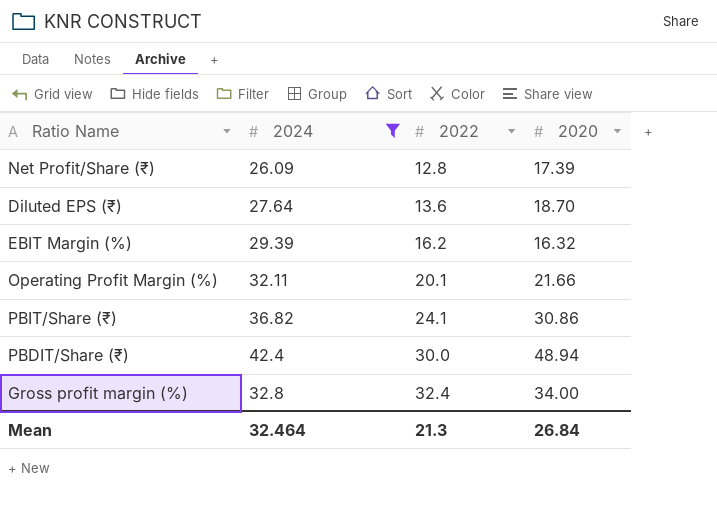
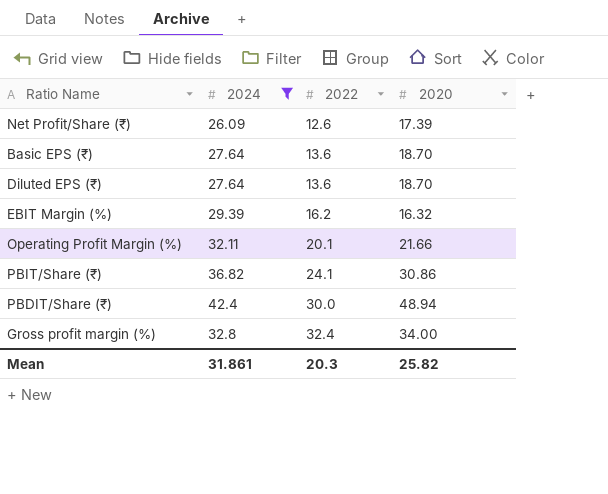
Net Profit/Share (₹) | 2022: 12.8 -> 12.6
row Basic EPS (₹): none -> 27.64 | 13.6 | 18.70
Mean | 2024: 32.464 -> 31.861
Mean | 2022: 21.3 -> 20.3
Mean | 2020: 26.84 -> 25.82

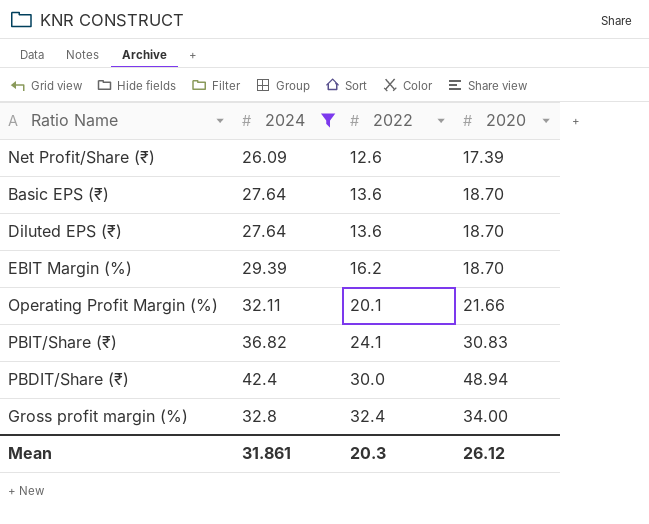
EBIT Margin (%) | 2020: 16.32 -> 18.70
PBIT/Share (₹) | 2020: 30.86 -> 30.83
Mean | 2020: 25.82 -> 26.12

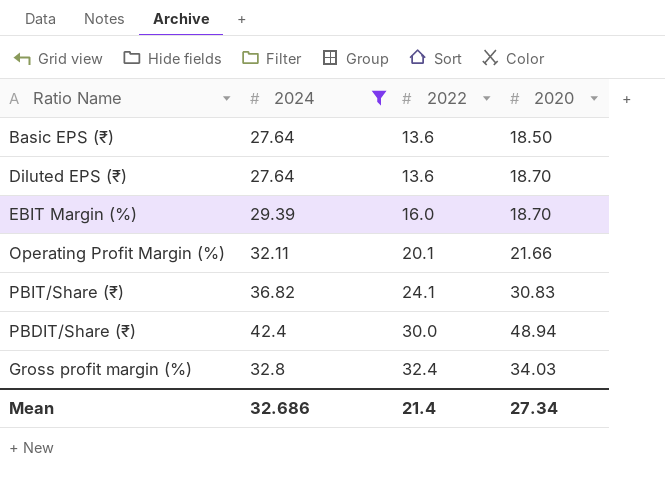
row Net Profit/Share (₹): 26.09 | 12.6 | 17.39 -> none
Basic EPS (₹) | 2020: 18.70 -> 18.50
EBIT Margin (%) | 2022: 16.2 -> 16.0
Gross profit margin (%) | 2020: 34.00 -> 34.03
Mean | 2024: 31.861 -> 32.686
Mean | 2022: 20.3 -> 21.4
Mean | 2020: 26.12 -> 27.34

